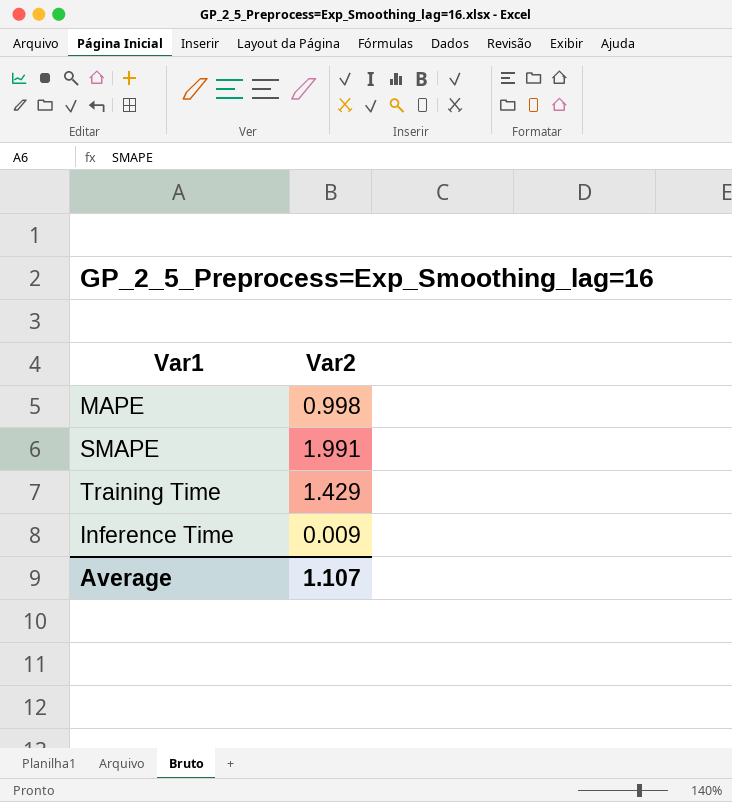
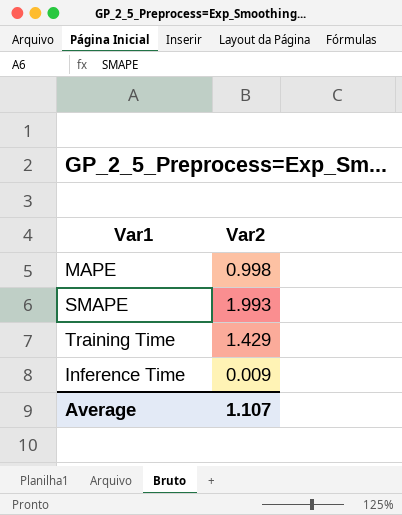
SMAPE | Var2: 1.991 -> 1.993

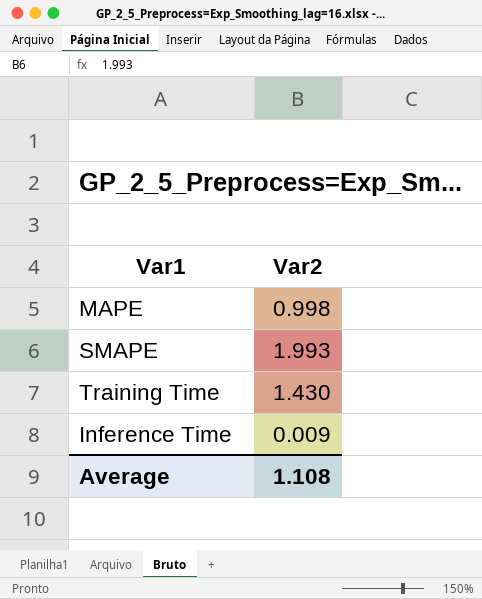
Training Time | Var2: 1.429 -> 1.430
Average | Var2: 1.107 -> 1.108

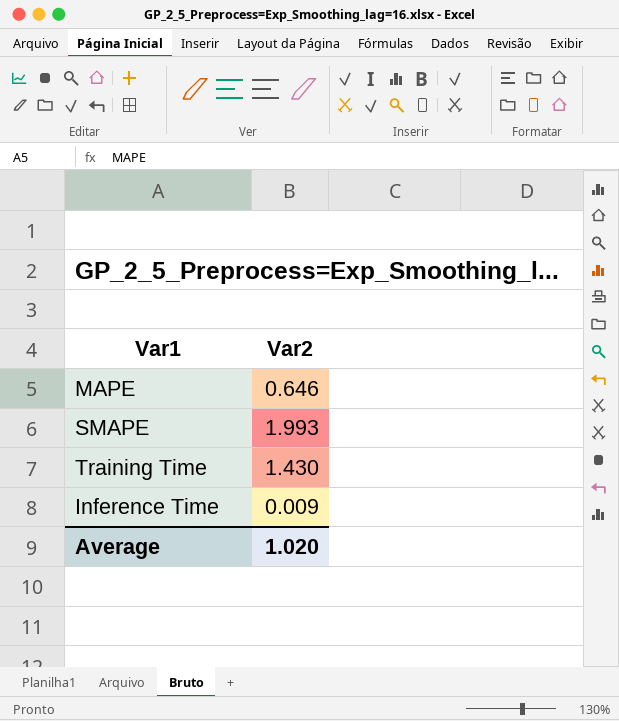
MAPE | Var2: 0.998 -> 0.646
Average | Var2: 1.108 -> 1.020

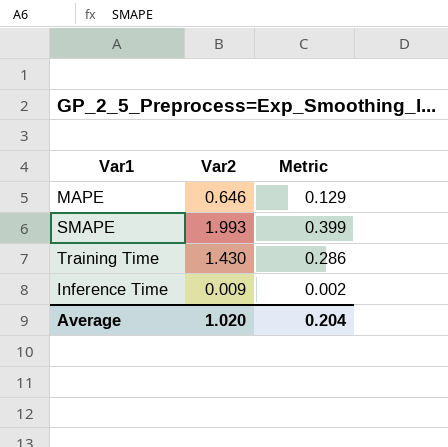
column Metric | formula: none -> [Var2] * 0.2

